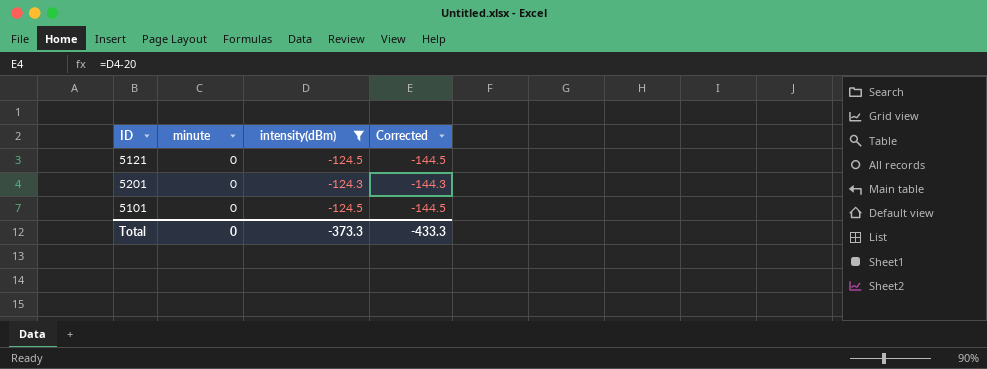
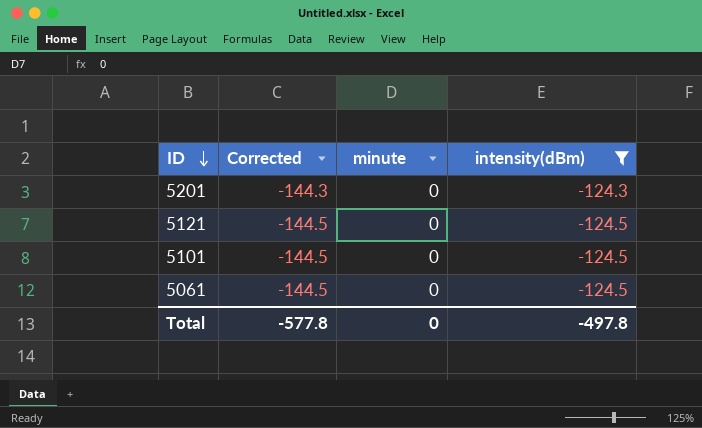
row order: none -> ID descending
column Corrected | position: 4 -> 2
row 5061: none -> -144.5 | 0 | -124.5
Total | Corrected: -433.3 -> -577.8
Total | intensity(dBm): -373.3 -> -497.8

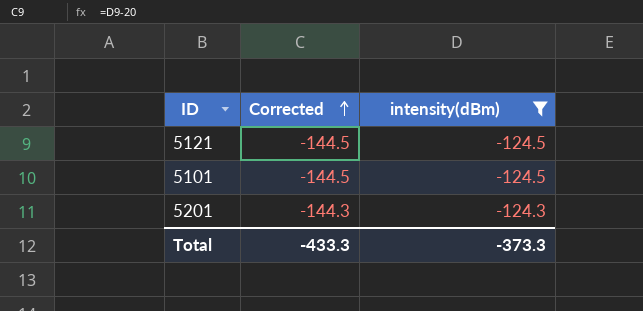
row order: ID descending -> Corrected ascending
column minute | position: 3 -> none
row 5061: -144.5 | 0 | -124.5 -> none
Total | Corrected: -577.8 -> -433.3
Total | intensity(dBm): -497.8 -> -373.3

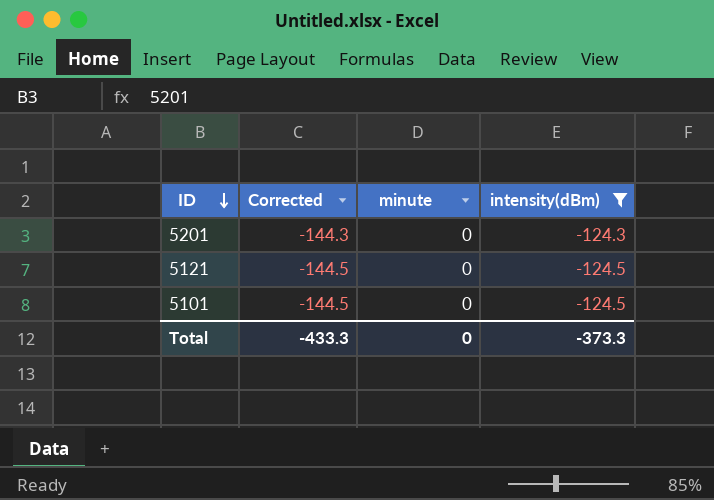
row order: Corrected ascending -> ID descending
column minute | position: none -> 3

